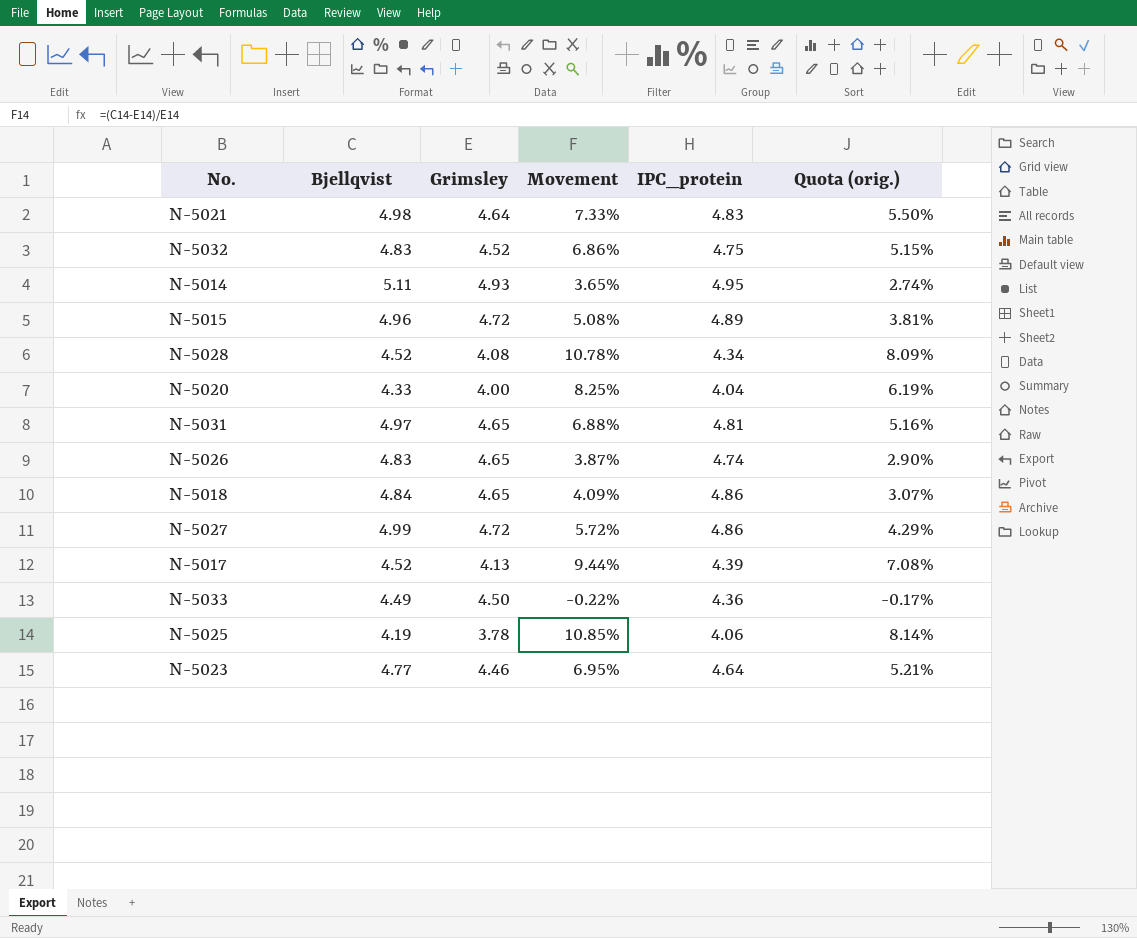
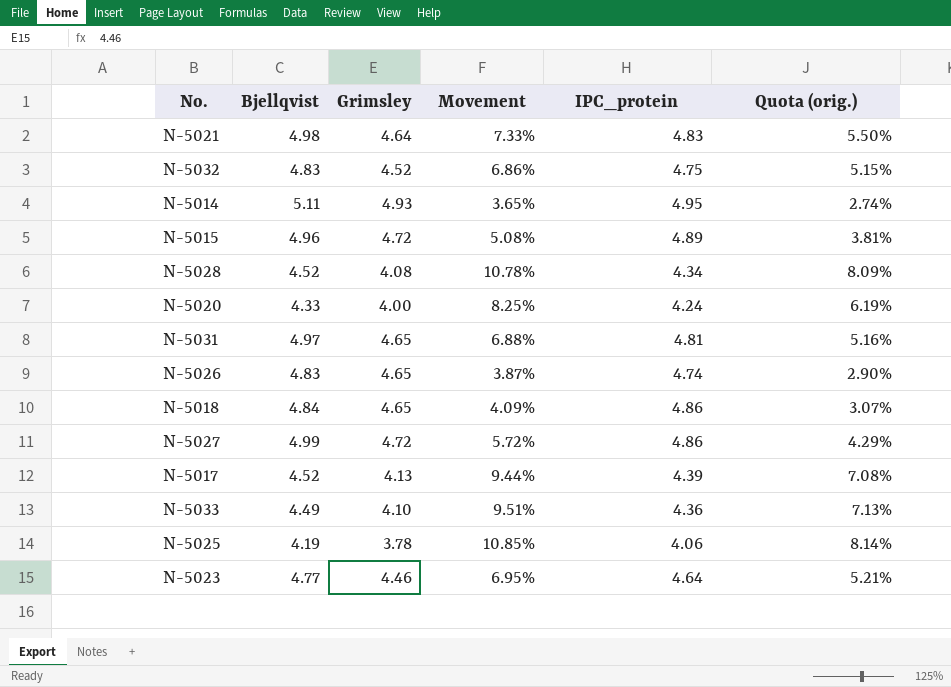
N-5020 | IPC_protein: 4.04 -> 4.24
N-5033 | Grimsley: 4.50 -> 4.10
N-5033 | Movement: -0.22% -> 9.51%
N-5033 | Quota (orig.): -0.17% -> 7.13%

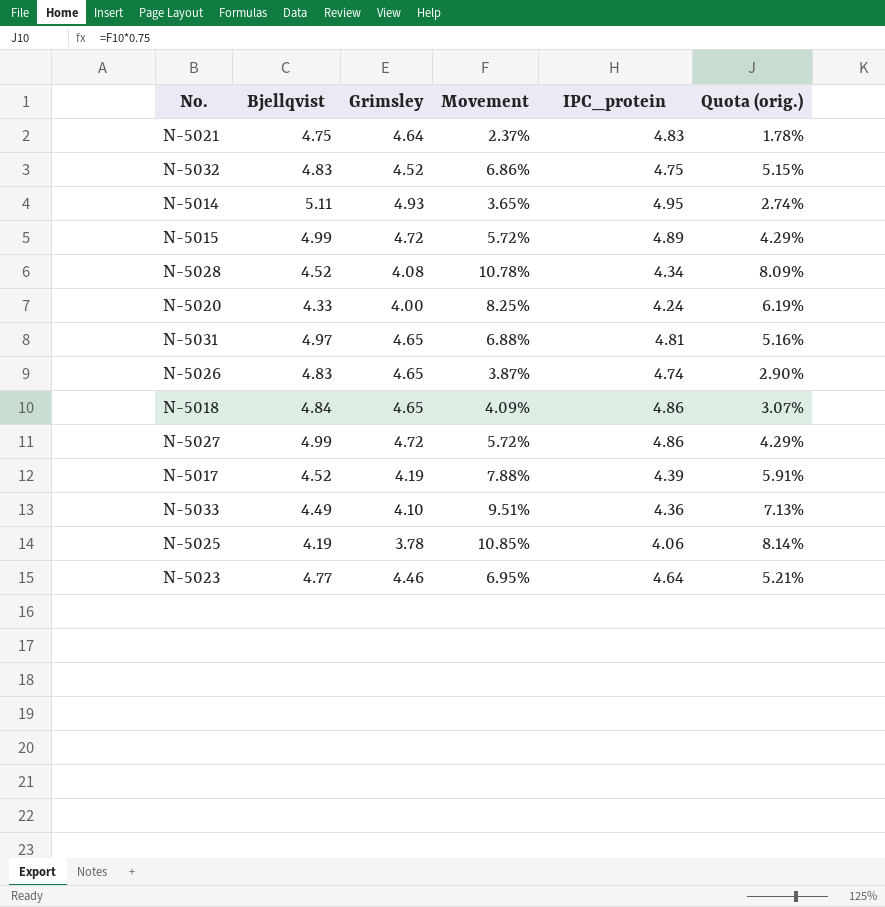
N-5021 | Bjellqvist: 4.98 -> 4.75
N-5021 | Movement: 7.33% -> 2.37%
N-5021 | Quota (orig.): 5.50% -> 1.78%
N-5015 | Bjellqvist: 4.96 -> 4.99
N-5015 | Movement: 5.08% -> 5.72%
N-5015 | Quota (orig.): 3.81% -> 4.29%
N-5017 | Grimsley: 4.13 -> 4.19
N-5017 | Movement: 9.44% -> 7.88%
N-5017 | Quota (orig.): 7.08% -> 5.91%

